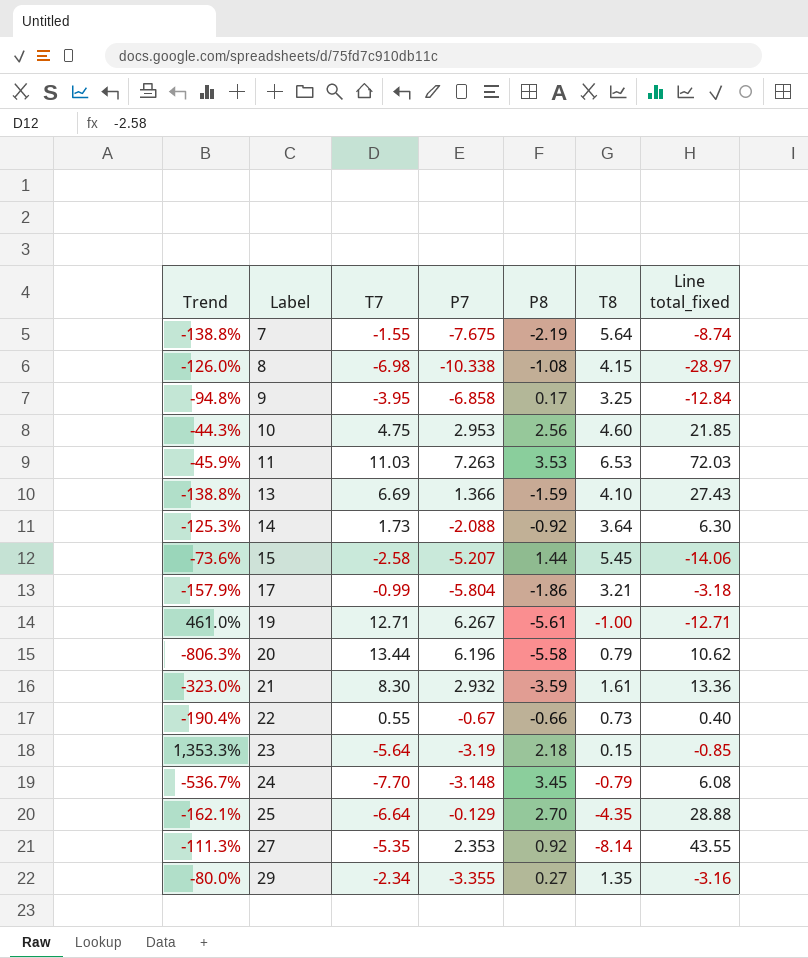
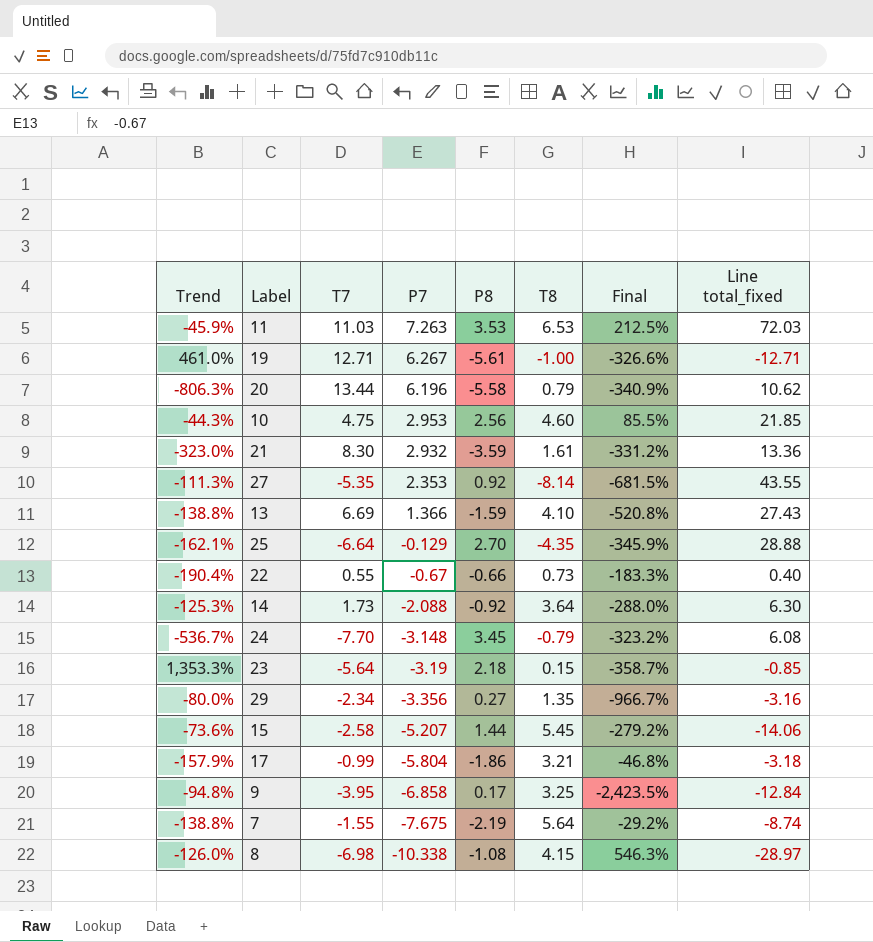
row order: Label ascending -> P7 descending
column Final | formula: none -> ([T7] - [P8]) / [P8]
29 | P7: -3.355 -> -3.356

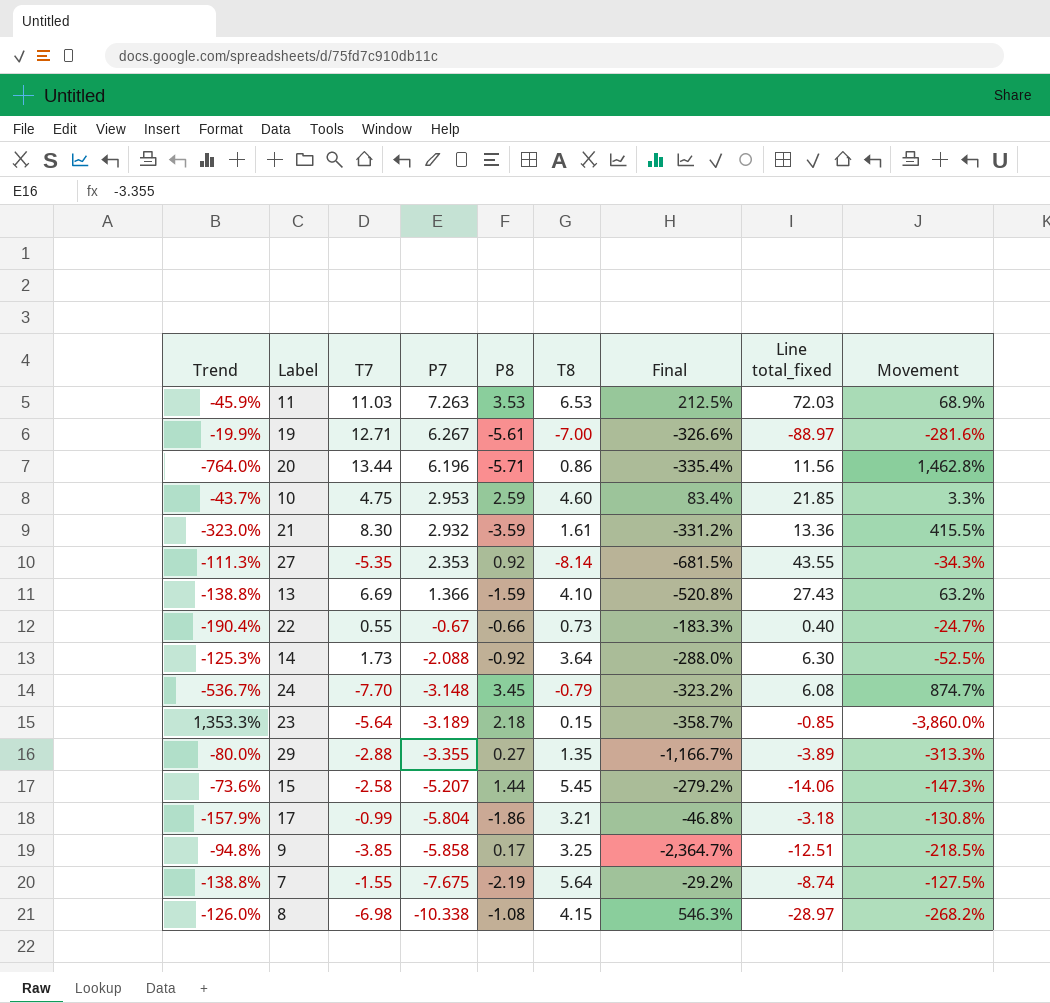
column Movement | formula: none -> ([T7] - [T8]) / [T8]
row 25: -162.1% | -6.64 | -0.129 | 2.70 | -4.35 | -345.9% | 28.88 -> none
19 | Trend: 461.0% -> -19.9%
19 | T8: -1.00 -> -7.00
19 | Line total_fixed: -12.71 -> -88.97
20 | Trend: -806.3% -> -764.0%
20 | P8: -5.58 -> -5.71
20 | T8: 0.79 -> 0.86
20 | Final: -340.9% -> -335.4%
20 | Line total_fixed: 10.62 -> 11.56
10 | Trend: -44.3% -> -43.7%
10 | P8: 2.56 -> 2.59
10 | Final: 85.5% -> 83.4%
23 | P7: -3.19 -> -3.189
29 | T7: -2.34 -> -2.88
29 | P7: -3.356 -> -3.355
29 | Final: -966.7% -> -1,166.7%
29 | Line total_fixed: -3.16 -> -3.89
9 | T7: -3.95 -> -3.85
9 | P7: -6.858 -> -5.858
9 | Final: -2,423.5% -> -2,364.7%
9 | Line total_fixed: -12.84 -> -12.51

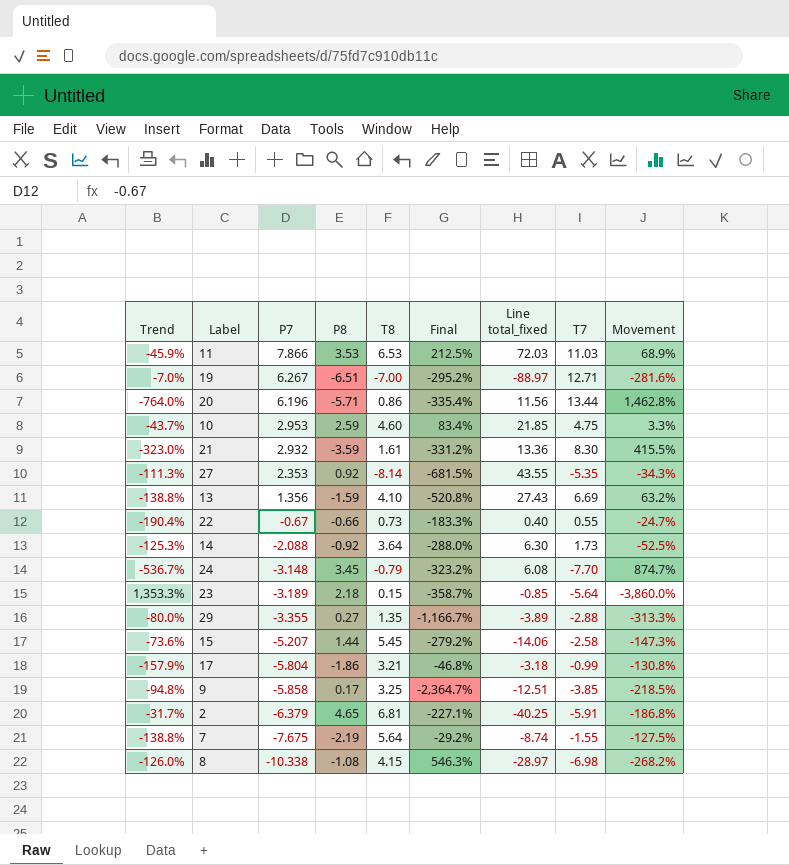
column T7 | position: 3 -> 8
11 | P7: 7.263 -> 7.866
19 | Trend: -19.9% -> -7.0%
19 | P8: -5.61 -> -6.51
19 | Final: -326.6% -> -295.2%
13 | P7: 1.366 -> 1.356
row 2: none -> -31.7% | -6.379 | 4.65 | 6.81 | -227.1% | -40.25 | -5.91 | -186.8%

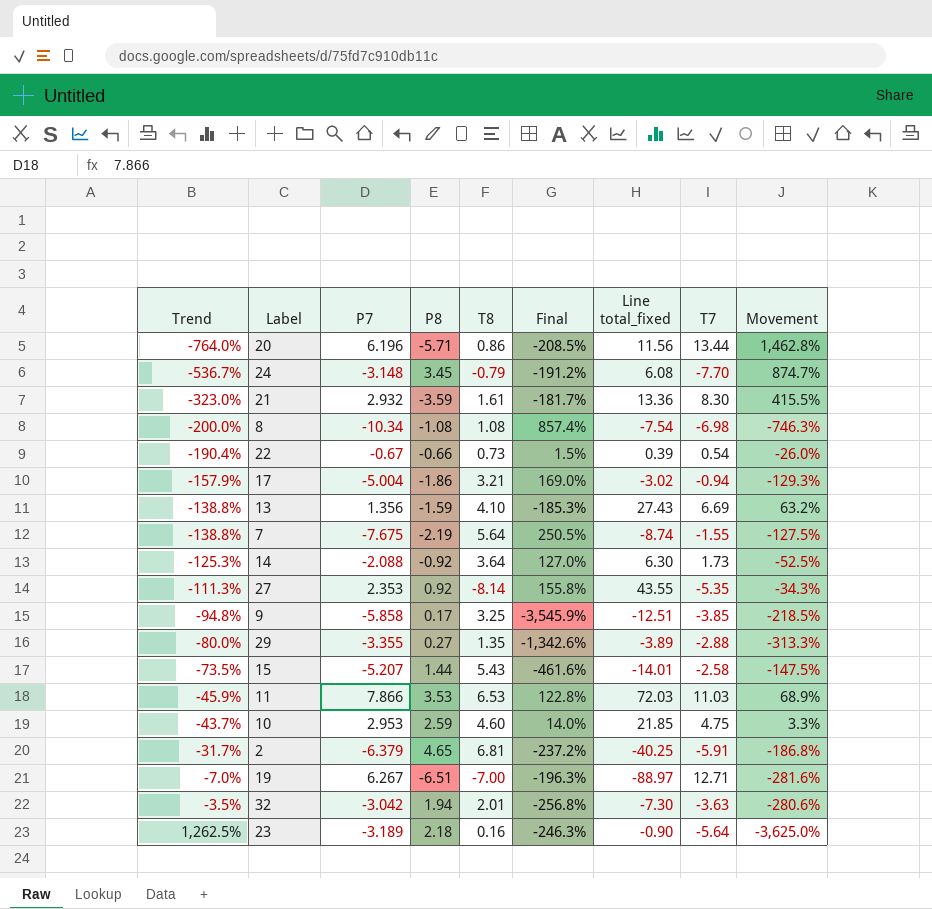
row order: P7 descending -> Trend ascending
column Final | formula: ([T7] - [P8]) / [P8] -> ([P7] - [P8]) / [P8]
8 | Trend: -126.0% -> -200.0%
8 | P7: -10.338 -> -10.34
8 | T8: 4.15 -> 1.08
8 | Line total_fixed: -28.97 -> -7.54
8 | Movement: -268.2% -> -746.3%
22 | Line total_fixed: 0.40 -> 0.39
22 | T7: 0.55 -> 0.54
22 | Movement: -24.7% -> -26.0%
17 | P7: -5.804 -> -5.004
17 | Line total_fixed: -3.18 -> -3.02
17 | T7: -0.99 -> -0.94
17 | Movement: -130.8% -> -129.3%
15 | Trend: -73.6% -> -73.5%
15 | T8: 5.45 -> 5.43
15 | Line total_fixed: -14.06 -> -14.01
15 | Movement: -147.3% -> -147.5%
row 32: none -> -3.5% | -3.042 | 1.94 | 2.01 | -256.8% | -7.30 | -3.63 | -280.6%
23 | Trend: 1,353.3% -> 1,262.5%
23 | T8: 0.15 -> 0.16
23 | Line total_fixed: -0.85 -> -0.90
23 | Movement: -3,860.0% -> -3,625.0%

